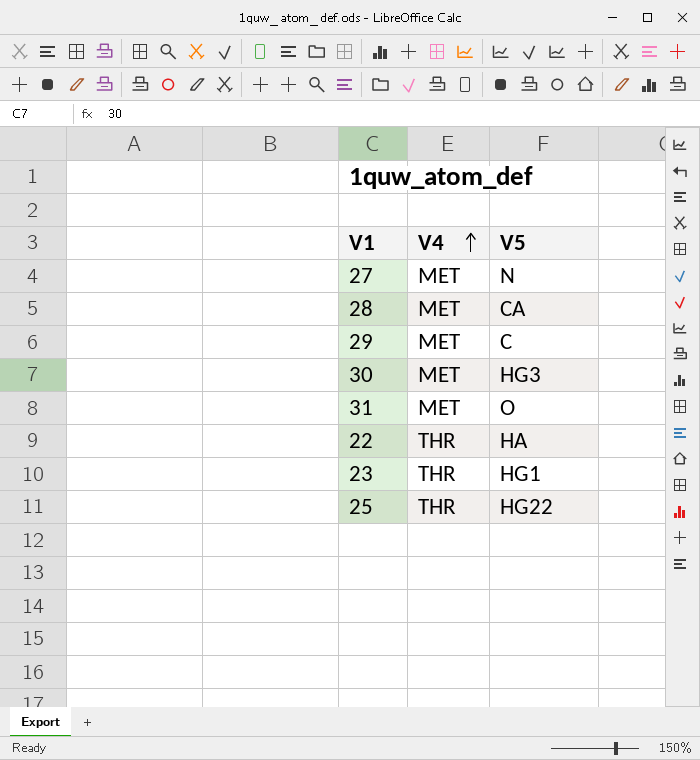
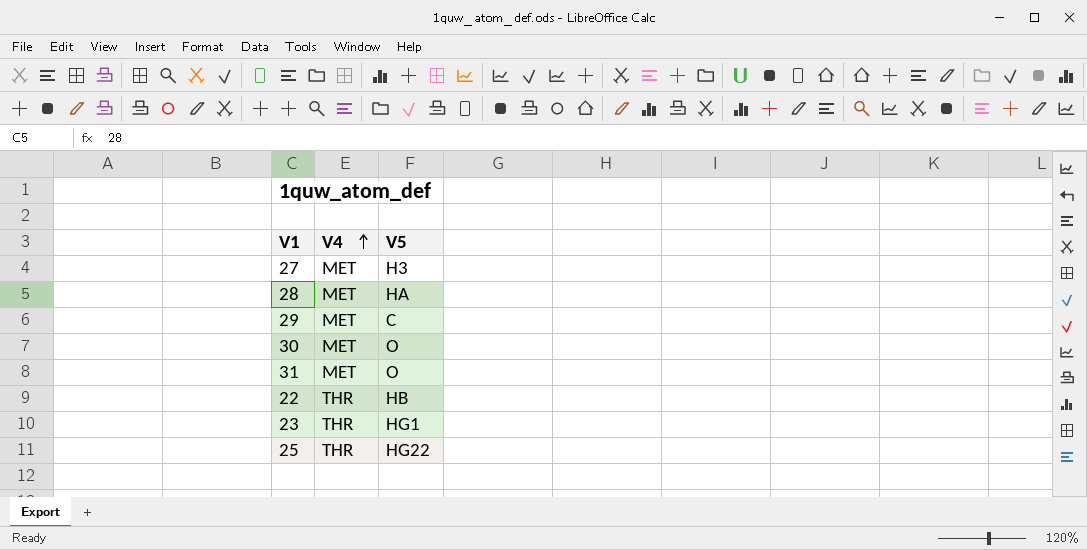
27 | V5: N -> H3
28 | V5: CA -> HA
30 | V5: HG3 -> O
22 | V5: HA -> HB

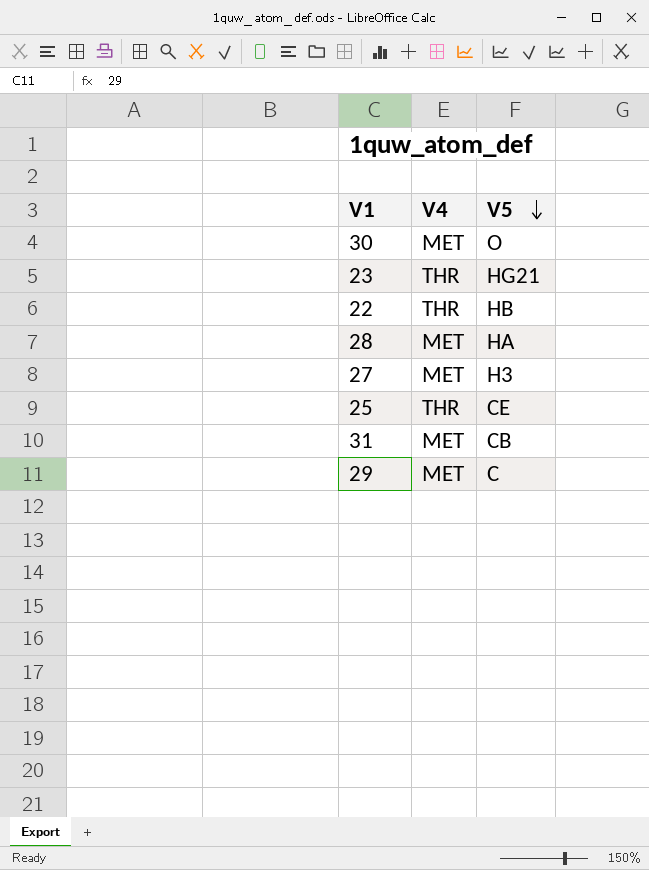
row order: V4 ascending -> V5 descending
23 | V5: HG1 -> HG21
25 | V5: HG22 -> CE
31 | V5: O -> CB

